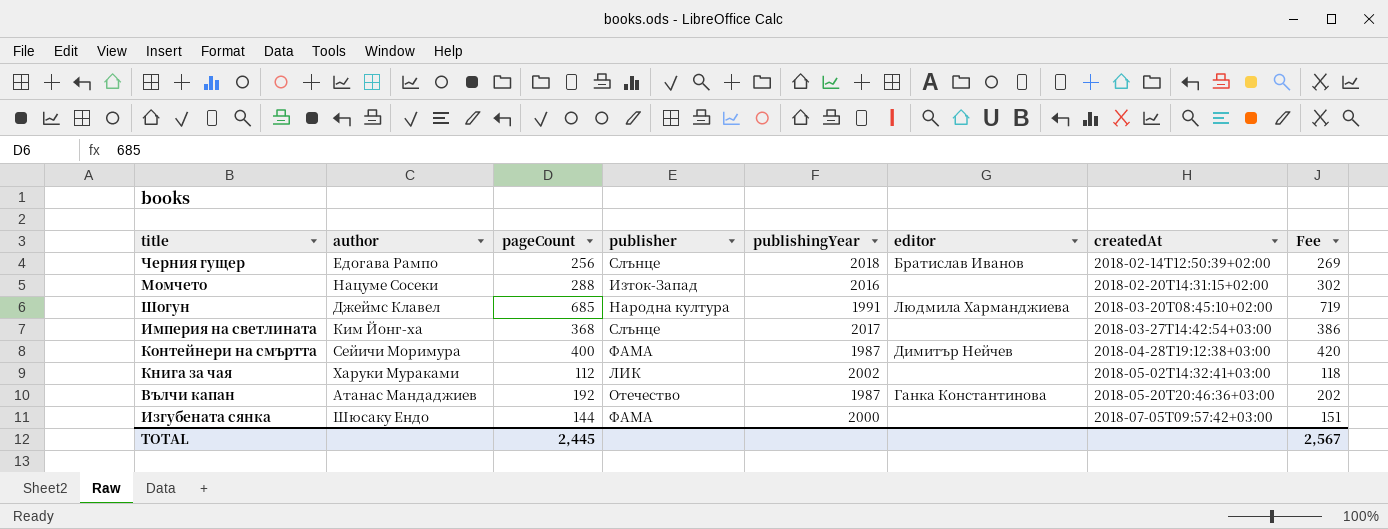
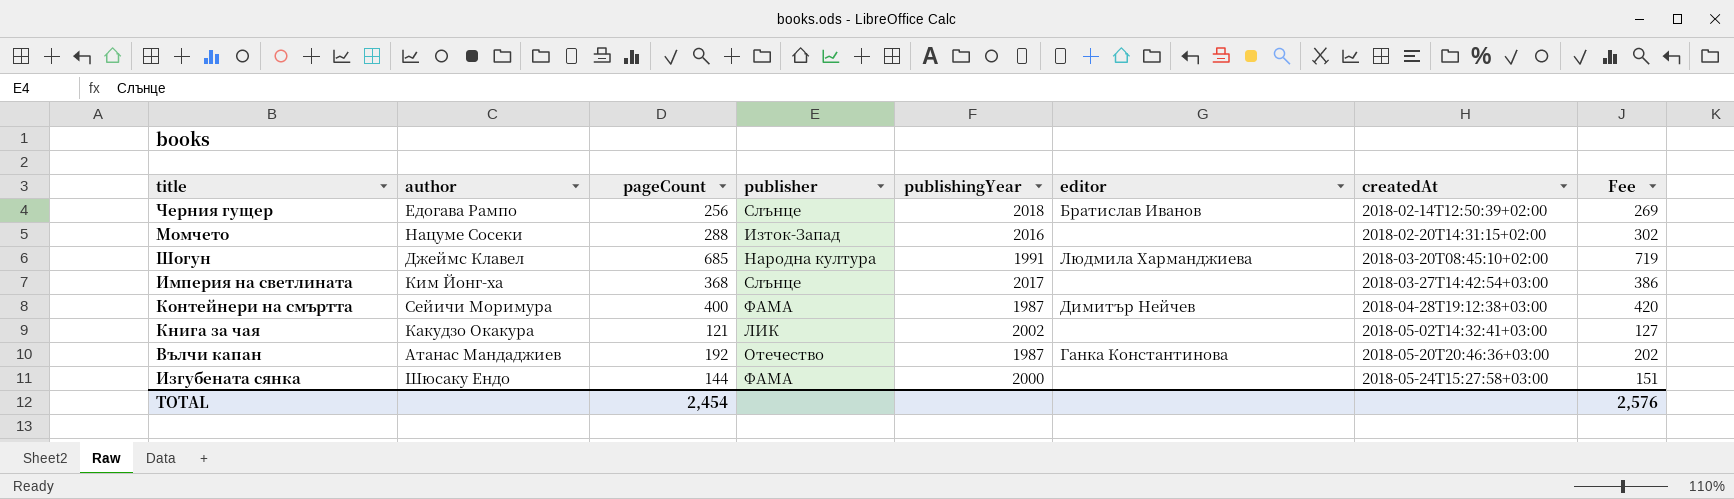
Книга за чая | author: Харуки Мураками -> Какудзо Окакура
Книга за чая | pageCount: 112 -> 121
Книга за чая | Fee: 118 -> 127
Изгубената сянка | createdAt: 2018-07-05T09:57:42+03:00 -> 2018-05-24T15:27:58+03:00
TOTAL | pageCount: 2,445 -> 2,454
TOTAL | Fee: 2,567 -> 2,576

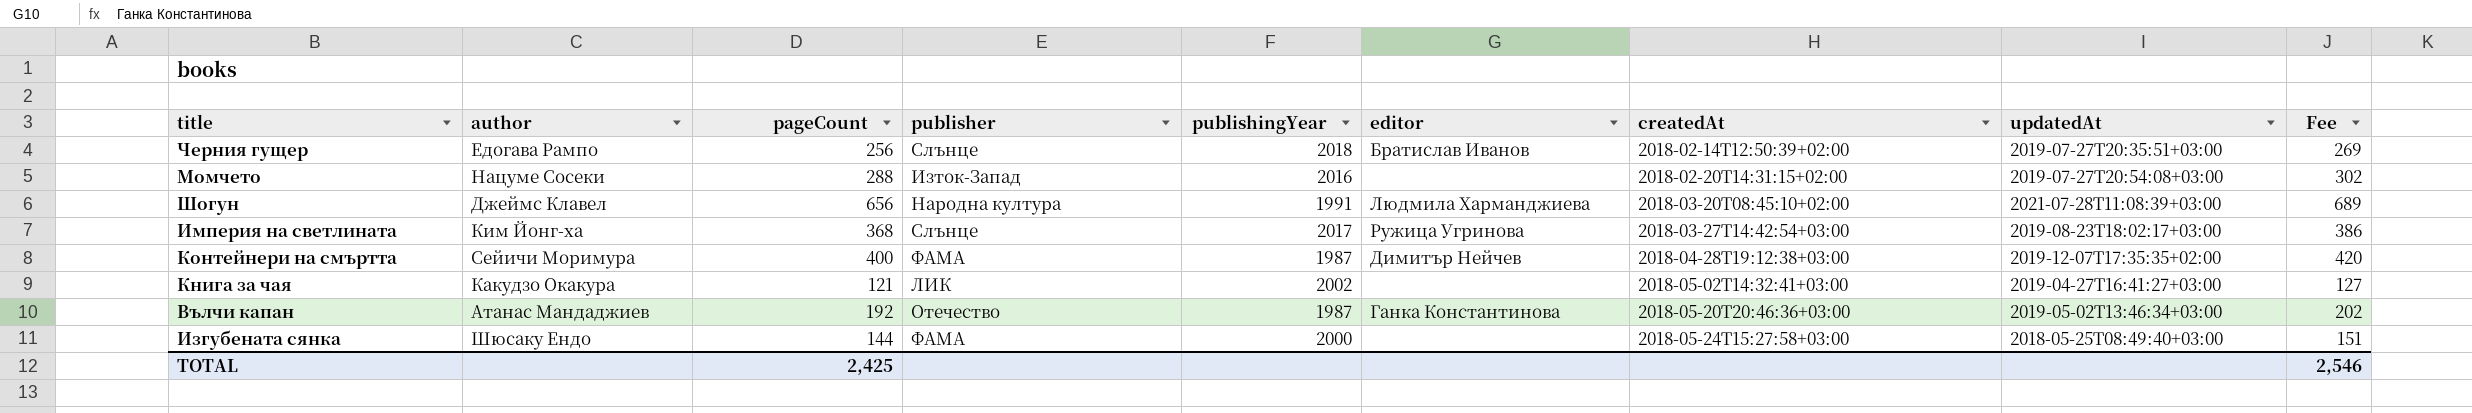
column updatedAt | position: none -> 8
Шогун | pageCount: 685 -> 656
Шогун | Fee: 719 -> 689
Империя на светлината | editor: none -> Ружица Угринова
TOTAL | pageCount: 2,454 -> 2,425
TOTAL | Fee: 2,576 -> 2,546

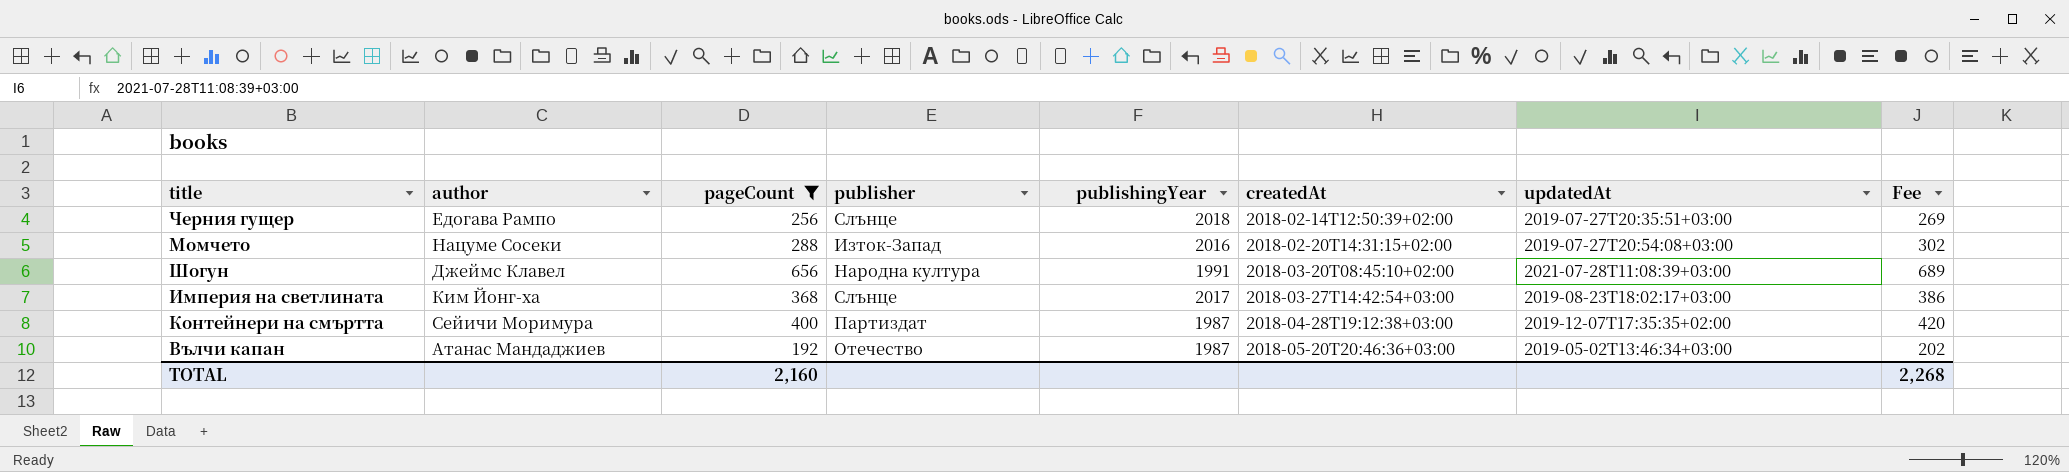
filter: none -> pageCount >= 192
column editor | position: 6 -> none
Контейнери на смъртта | publisher: ФАМА -> Партиздат
TOTAL | pageCount: 2,425 -> 2,160
TOTAL | Fee: 2,546 -> 2,268

